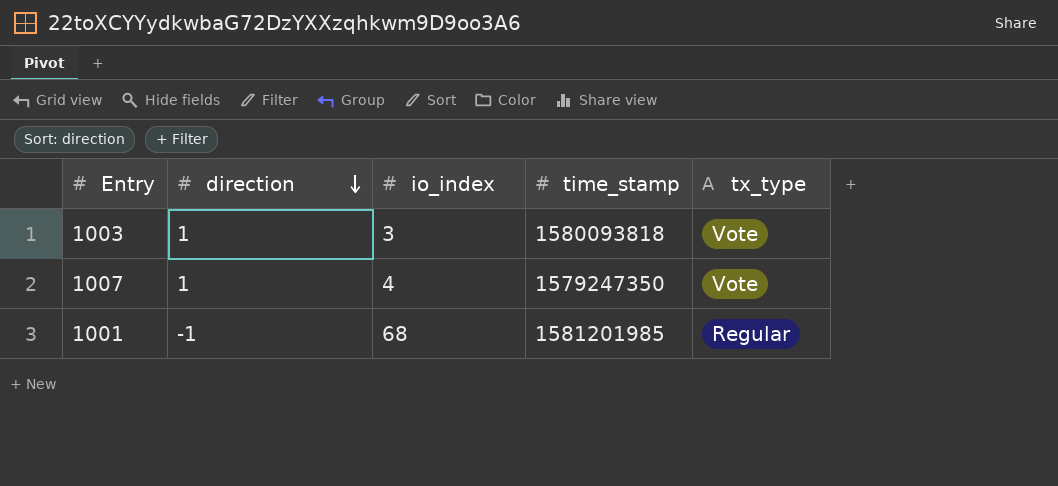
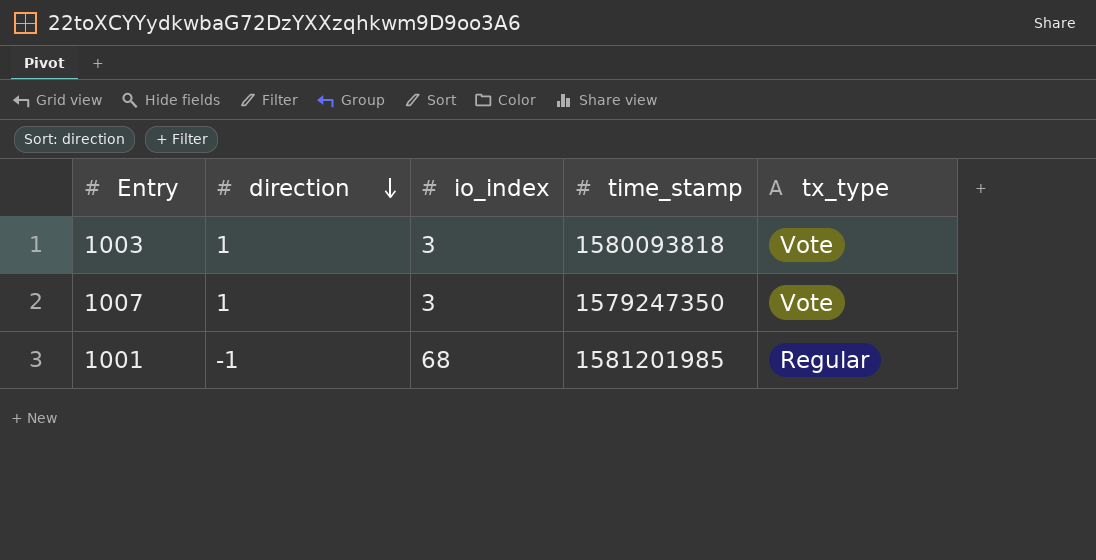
1007 | io_index: 4 -> 3

